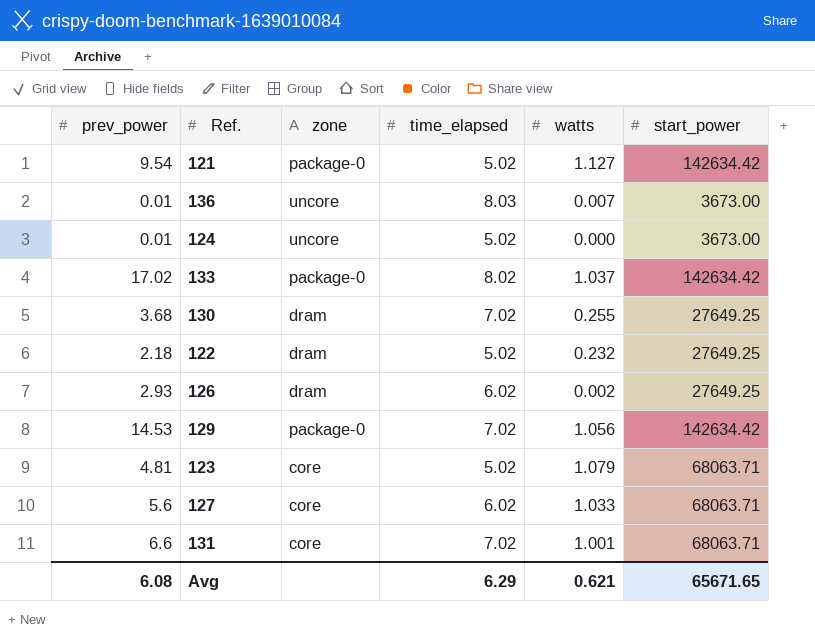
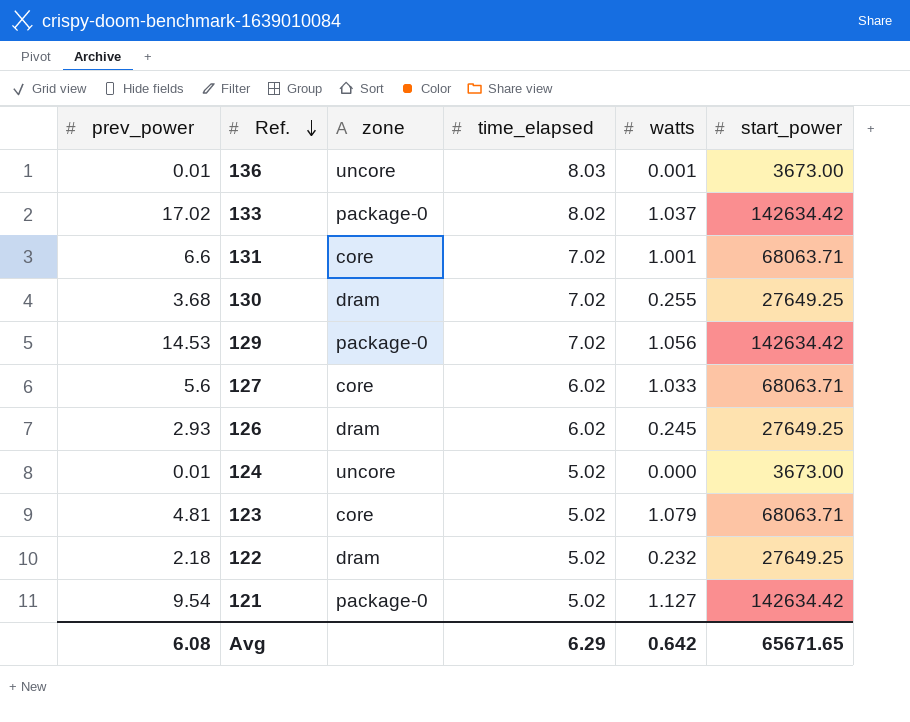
row order: none -> Ref. descending
136 | watts: 0.007 -> 0.001
126 | watts: 0.002 -> 0.245
Avg | watts: 0.621 -> 0.642

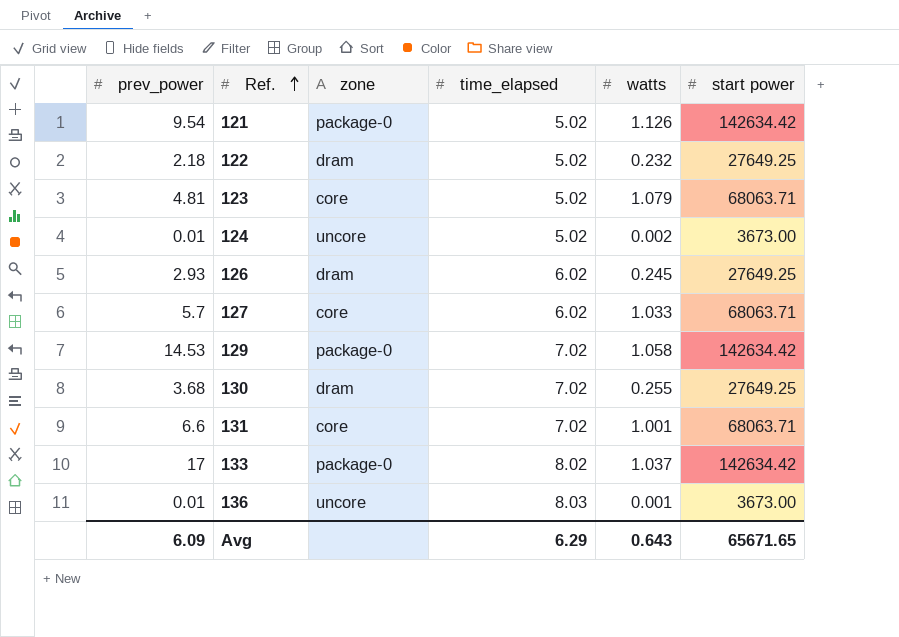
row order: Ref. descending -> Ref. ascending
column name: start_power -> start power
121 | watts: 1.127 -> 1.126
124 | watts: 0.000 -> 0.002
127 | prev_power: 5.6 -> 5.7
129 | watts: 1.056 -> 1.058
133 | prev_power: 17.02 -> 17
Avg | prev_power: 6.08 -> 6.09
Avg | watts: 0.642 -> 0.643

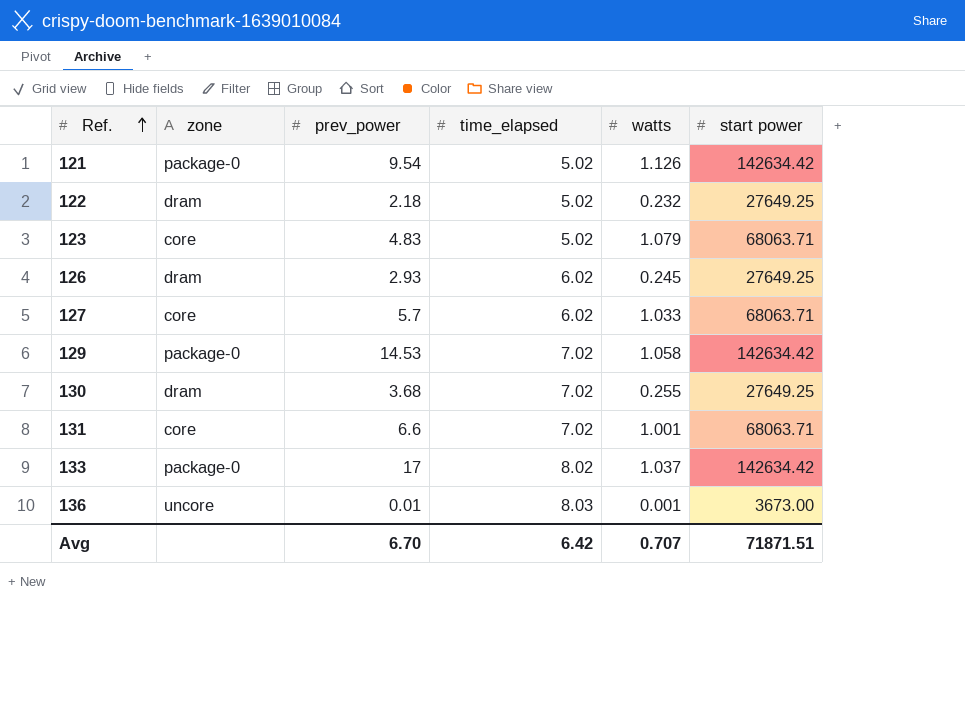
column prev_power | position: 1 -> 3
row 124: 0.01 | uncore | 5.02 | 0.002 | 3673.00 -> none
123 | prev_power: 4.81 -> 4.83
Avg | prev_power: 6.09 -> 6.70
Avg | time_elapsed: 6.29 -> 6.42
Avg | watts: 0.643 -> 0.707
Avg | start power: 65671.65 -> 71871.51

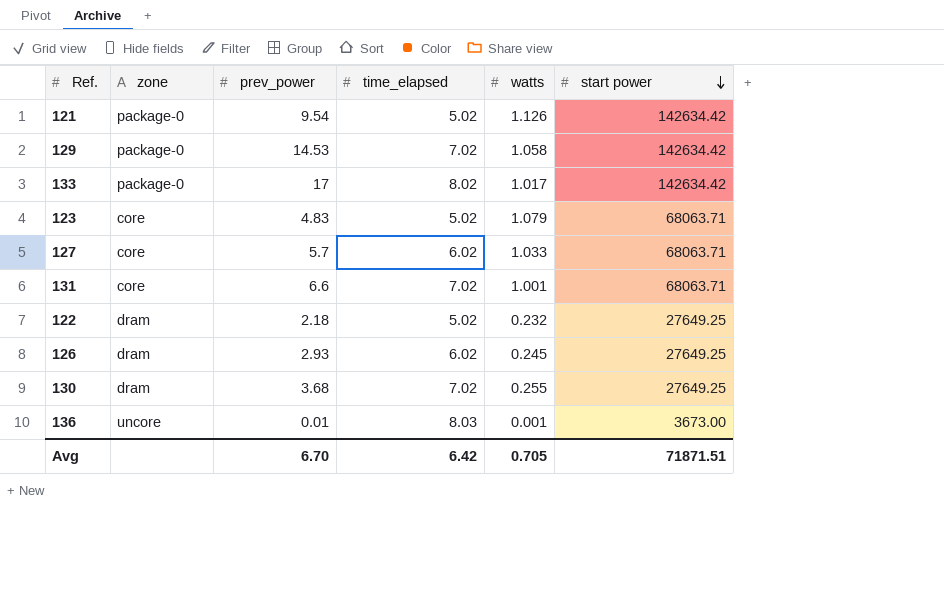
row order: Ref. ascending -> start power descending
133 | watts: 1.037 -> 1.017
Avg | watts: 0.707 -> 0.705

